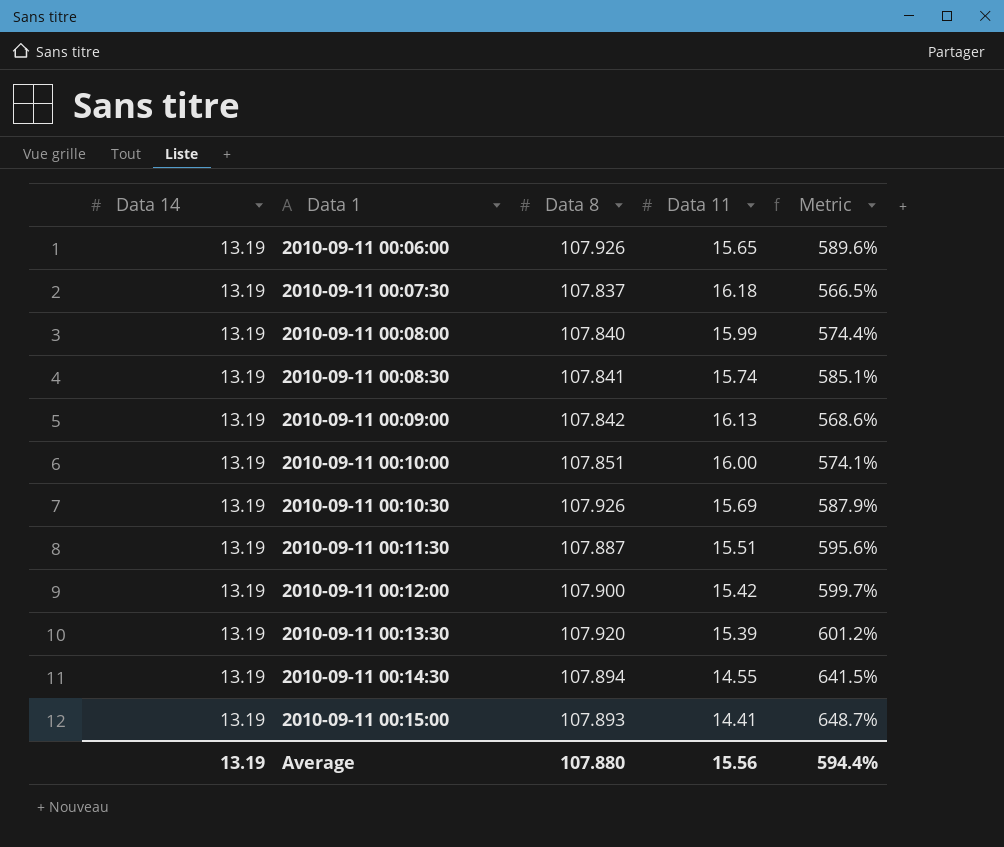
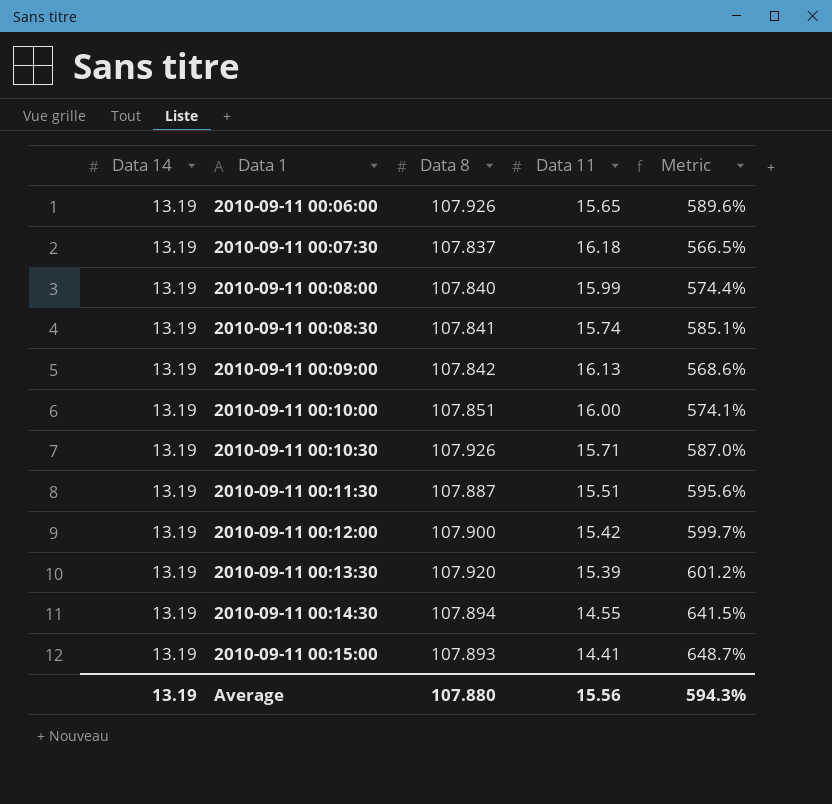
2010-09-11 00:10:30 | Data 11: 15.69 -> 15.71
2010-09-11 00:10:30 | Metric: 587.9% -> 587.0%
Average | Metric: 594.4% -> 594.3%

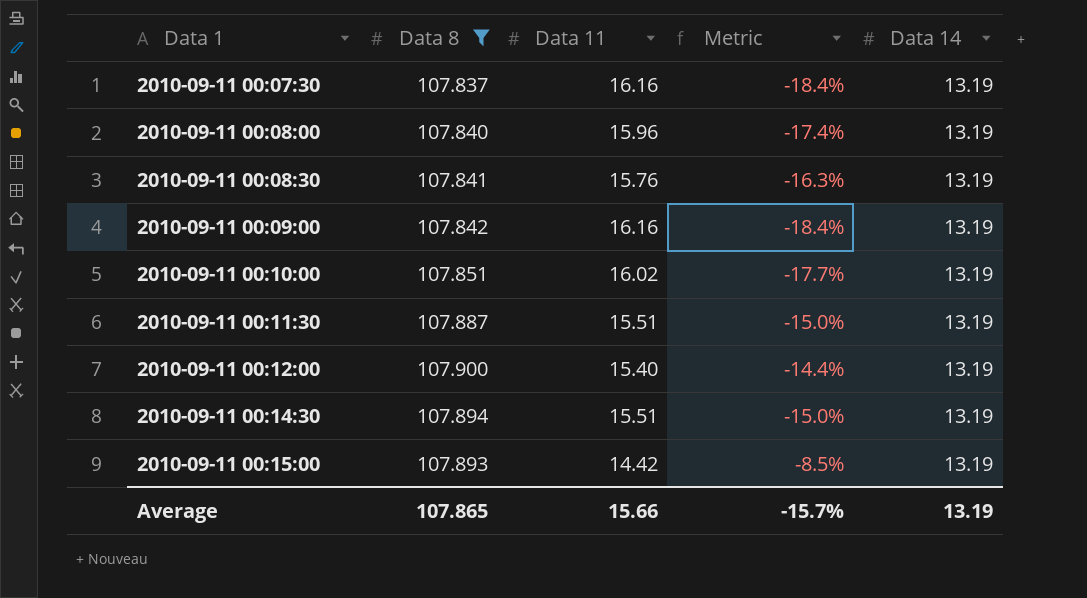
filter: none -> Data 8 <= 107.900
column Metric | formula: ([Data 8] - [Data 11]) / [Data 11] -> ([Data 14] - [Data 11]) / [Data 11]
column Data 14 | position: 1 -> 5
2010-09-11 00:07:30 | Data 11: 16.18 -> 16.16
2010-09-11 00:08:00 | Data 11: 15.99 -> 15.96
2010-09-11 00:08:30 | Data 11: 15.74 -> 15.76
2010-09-11 00:09:00 | Data 11: 16.13 -> 16.16
2010-09-11 00:10:00 | Data 11: 16.00 -> 16.02
2010-09-11 00:12:00 | Data 11: 15.42 -> 15.40
2010-09-11 00:14:30 | Data 11: 14.55 -> 15.51
2010-09-11 00:15:00 | Data 11: 14.41 -> 14.42
Average | Data 8: 107.880 -> 107.865
Average | Data 11: 15.56 -> 15.66
Average | Metric: 594.3% -> -15.7%

